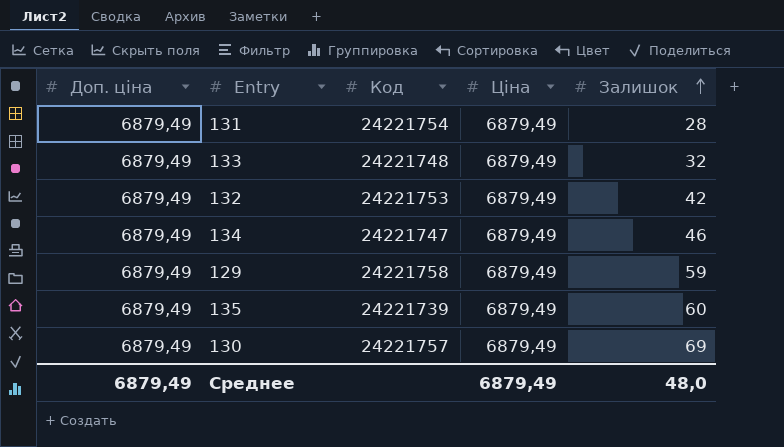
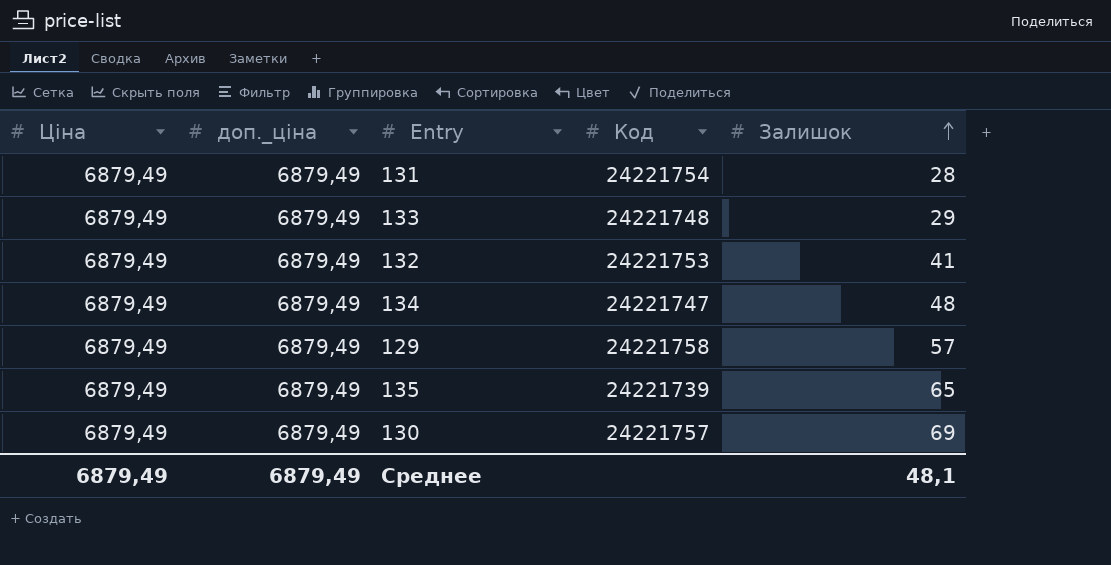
column Ціна | position: 4 -> 1
column name: Доп. ціна -> доп._ціна
133 | Залишок: 32 -> 29
132 | Залишок: 42 -> 41
134 | Залишок: 46 -> 48
129 | Залишок: 59 -> 57
135 | Залишок: 60 -> 65
Среднее | Залишок: 48,0 -> 48,1

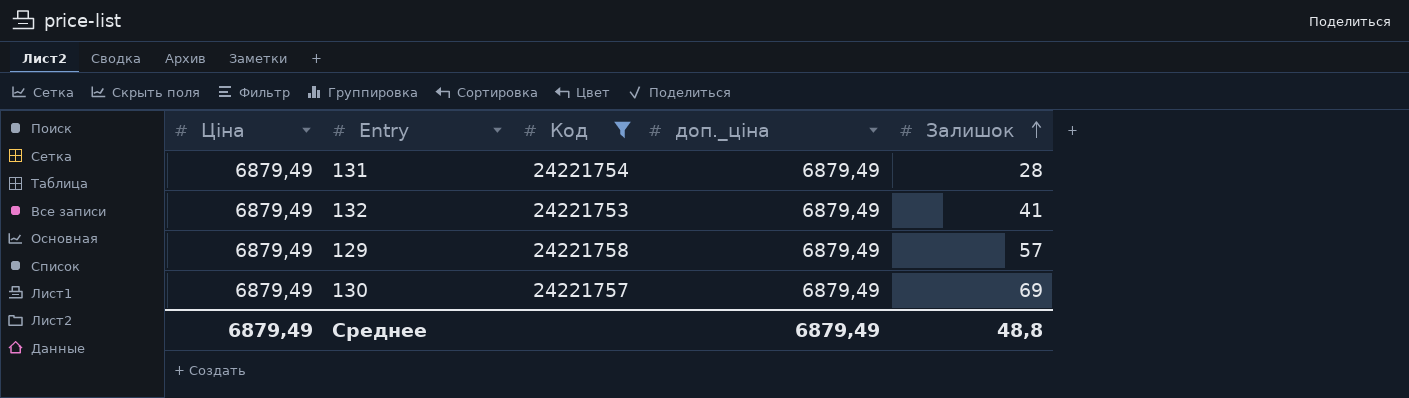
filter: none -> Код >= 24221753
column доп._ціна | position: 2 -> 4
Среднее | Залишок: 48,1 -> 48,8

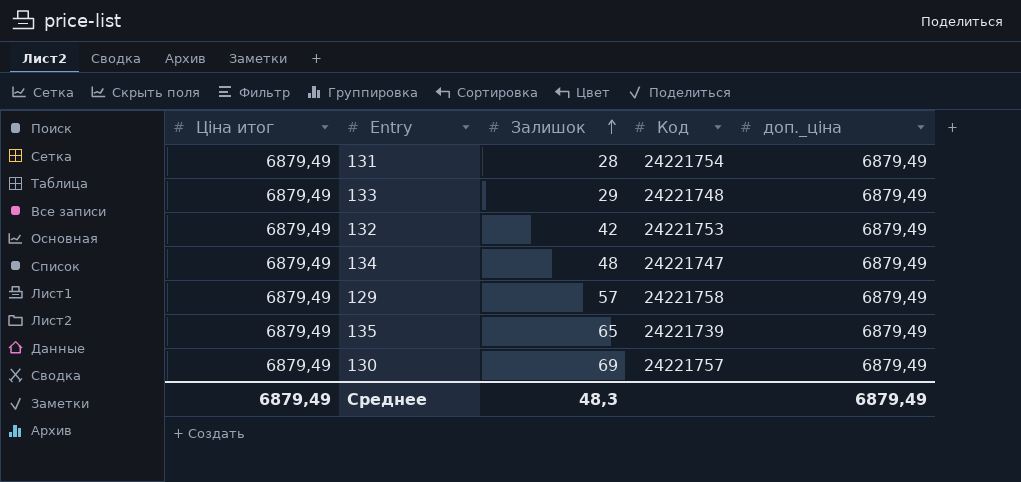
filter: Код >= 24221753 -> none
column name: Ціна -> Ціна итог
column Залишок | position: 5 -> 3
132 | Залишок: 41 -> 42
Среднее | Залишок: 48,8 -> 48,3

